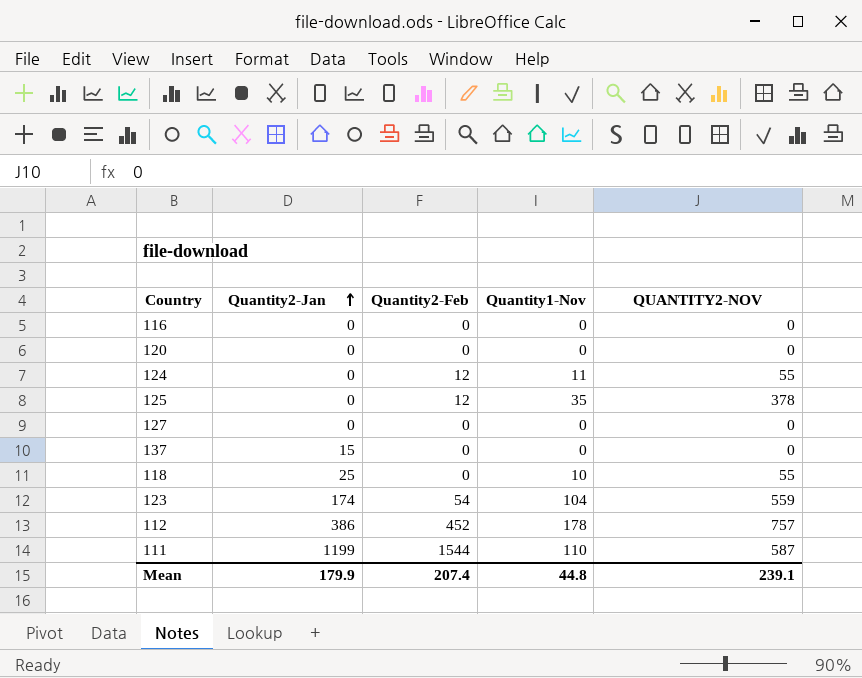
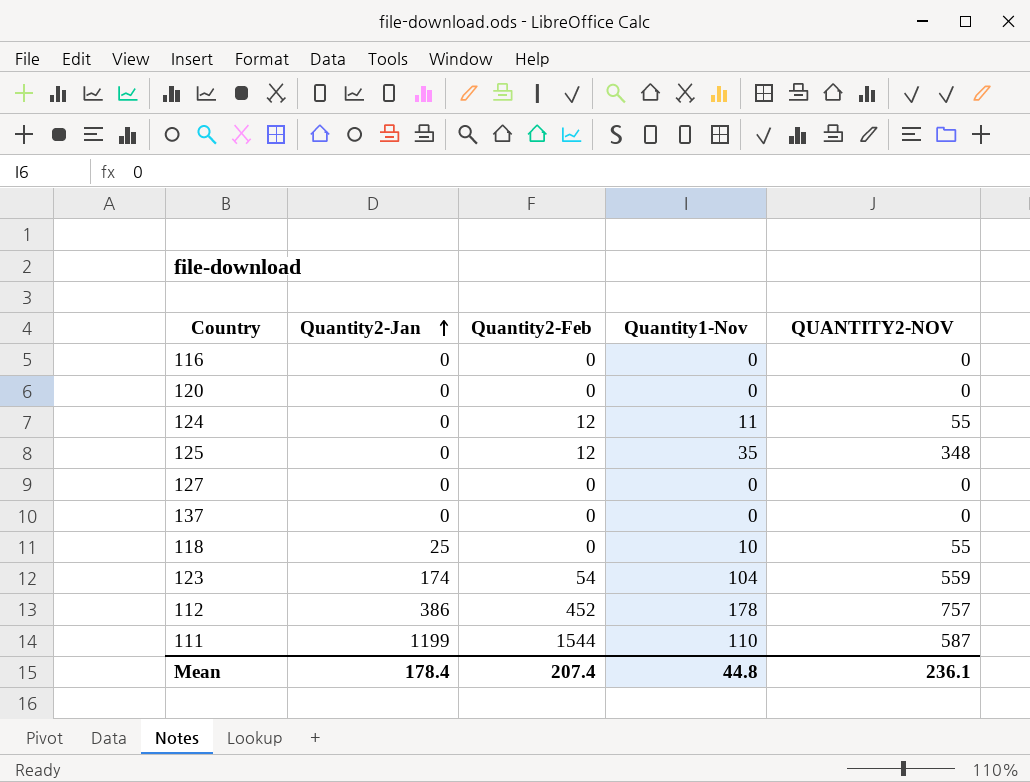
125 | QUANTITY2-NOV: 378 -> 348
137 | Quantity2-Jan: 15 -> 0
Mean | Quantity2-Jan: 179.9 -> 178.4
Mean | QUANTITY2-NOV: 239.1 -> 236.1

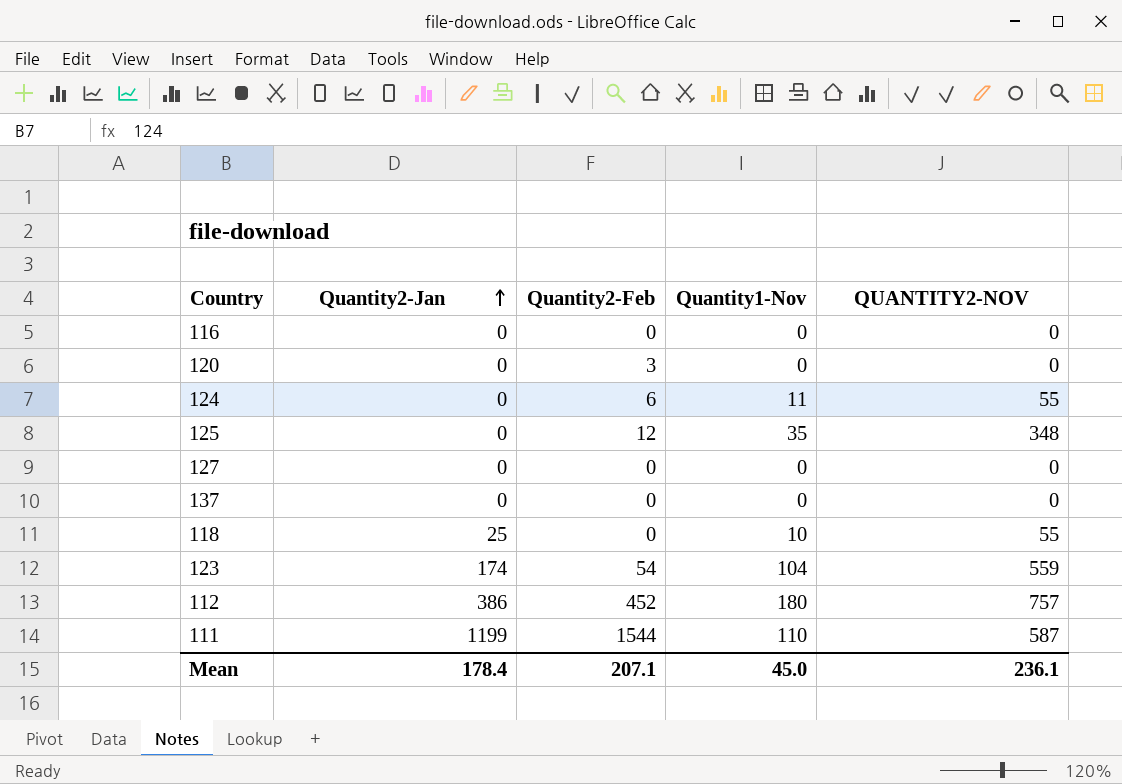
120 | Quantity2-Feb: 0 -> 3
124 | Quantity2-Feb: 12 -> 6
112 | Quantity1-Nov: 178 -> 180
Mean | Quantity2-Feb: 207.4 -> 207.1
Mean | Quantity1-Nov: 44.8 -> 45.0

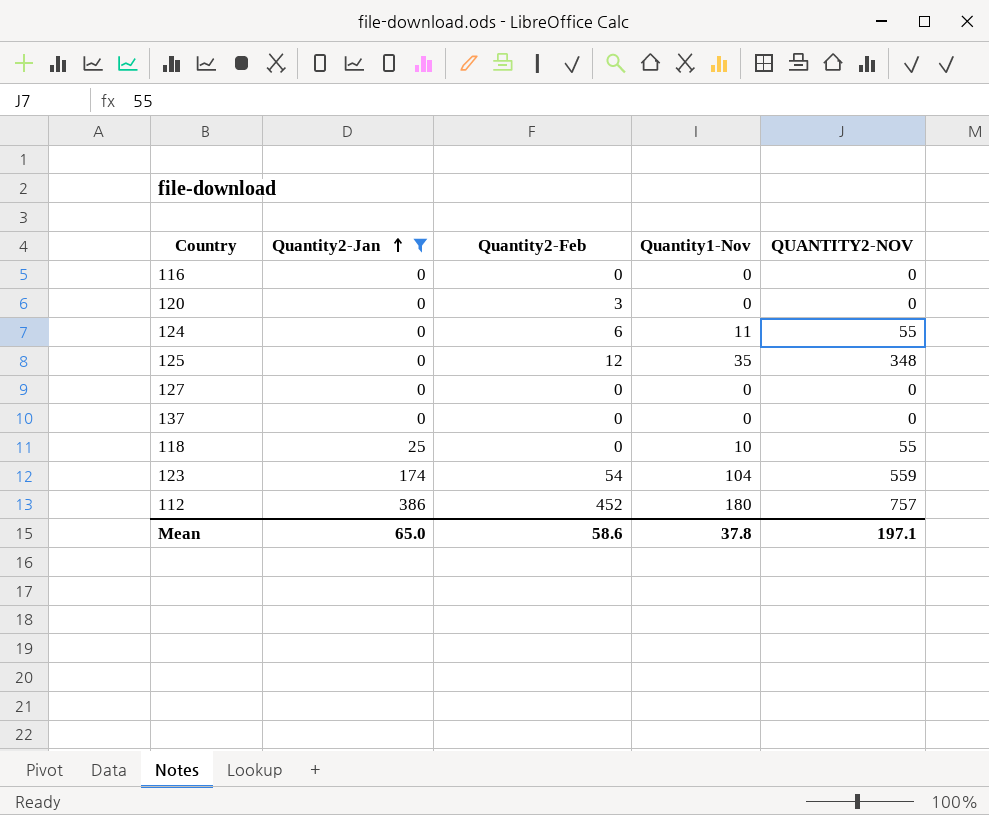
filter: none -> Quantity2-Jan != 1199
Mean | Quantity2-Jan: 178.4 -> 65.0
Mean | Quantity2-Feb: 207.1 -> 58.6
Mean | Quantity1-Nov: 45.0 -> 37.8
Mean | QUANTITY2-NOV: 236.1 -> 197.1

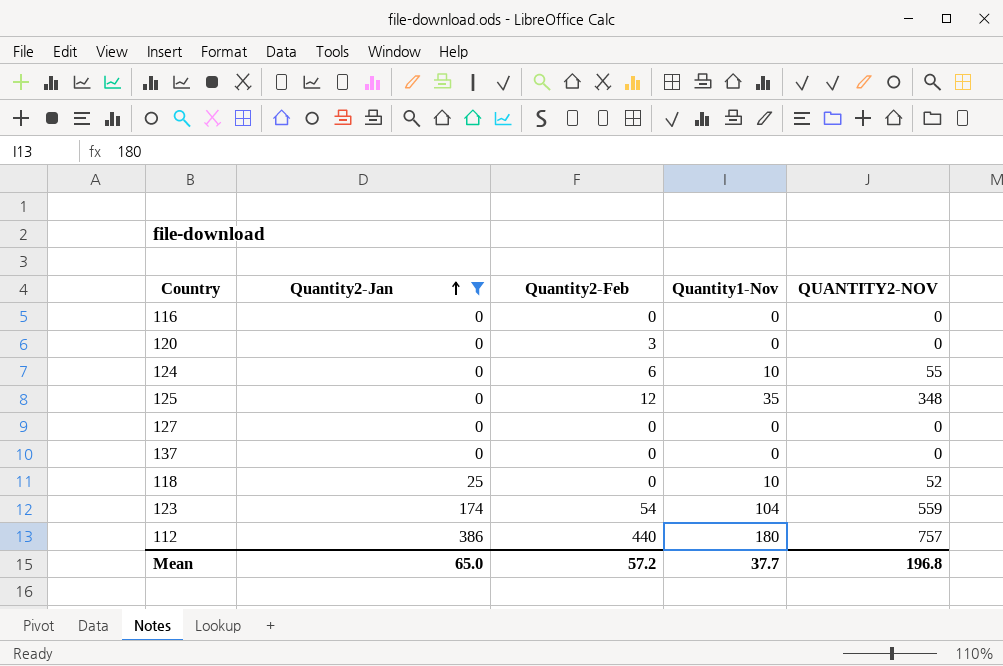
124 | Quantity1-Nov: 11 -> 10
118 | QUANTITY2-NOV: 55 -> 52
112 | Quantity2-Feb: 452 -> 440
Mean | Quantity2-Feb: 58.6 -> 57.2
Mean | Quantity1-Nov: 37.8 -> 37.7
Mean | QUANTITY2-NOV: 197.1 -> 196.8

